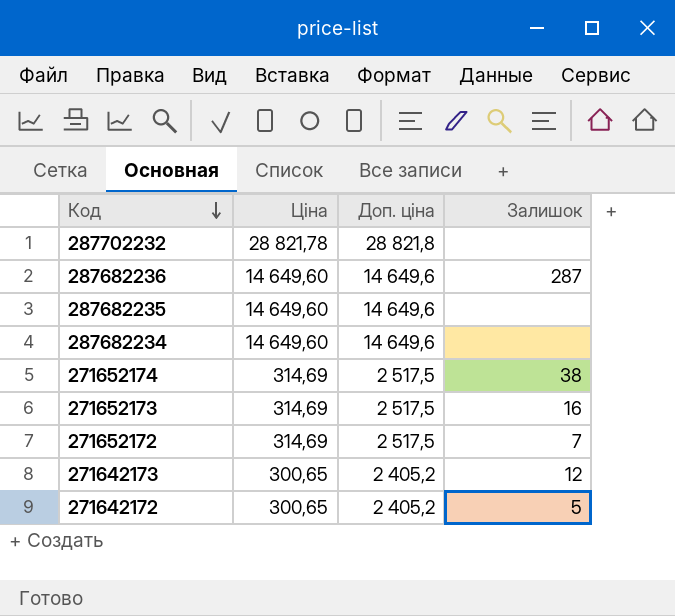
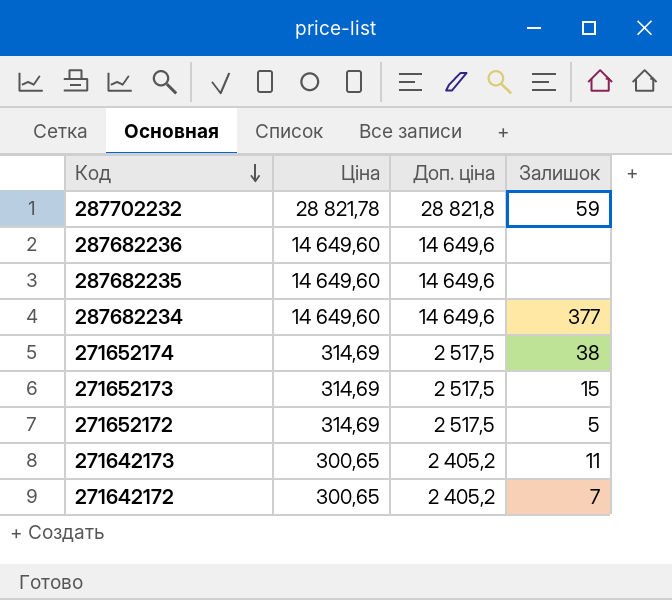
287702232 | Залишок: none -> 59
287682236 | Залишок: 287 -> none
287682234 | Залишок: none -> 377
271652173 | Залишок: 16 -> 15
271652172 | Залишок: 7 -> 5
271642173 | Залишок: 12 -> 11
271642172 | Залишок: 5 -> 7

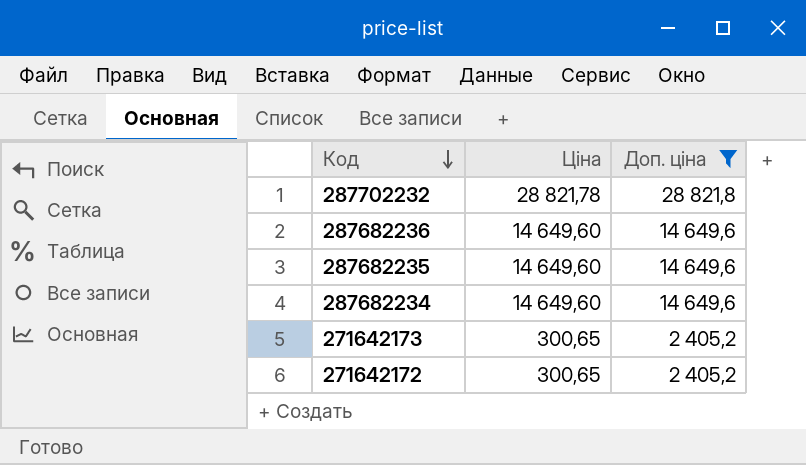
filter: none -> Доп. ціна != 2 517,5
column Залишок | position: 4 -> none

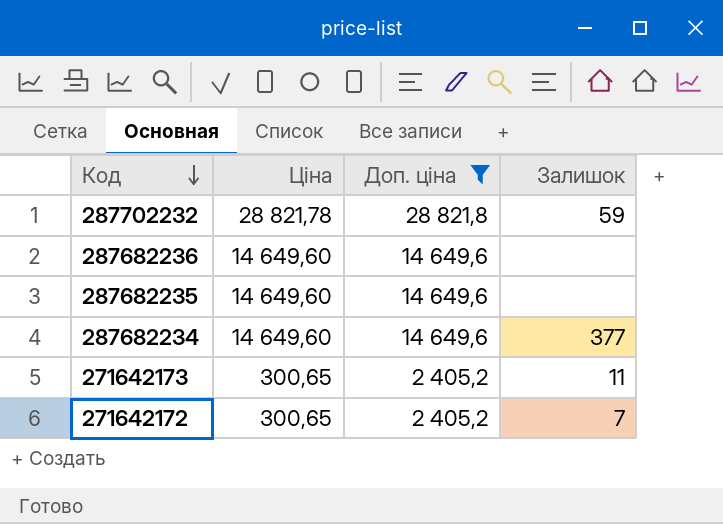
column Залишок | position: none -> 4

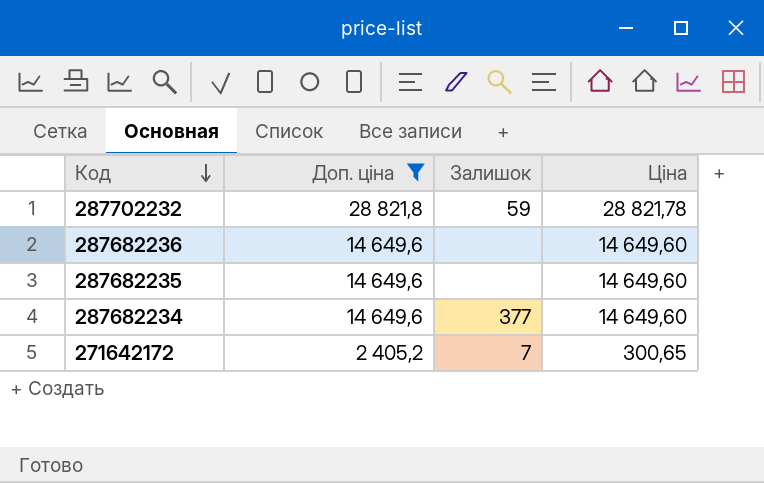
column Ціна | position: 2 -> 4
row 271642173: 300,65 | 2 405,2 | 11 -> none

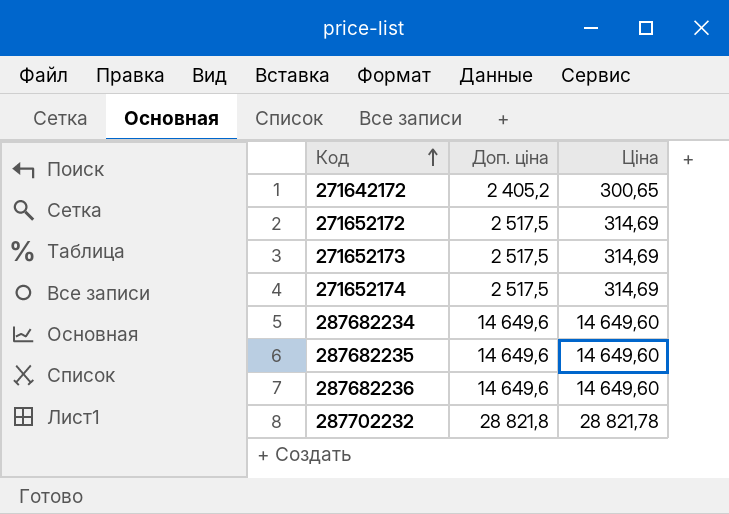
filter: Доп. ціна != 2 517,5 -> none
row order: Код descending -> Код ascending
column Залишок | position: 3 -> none

